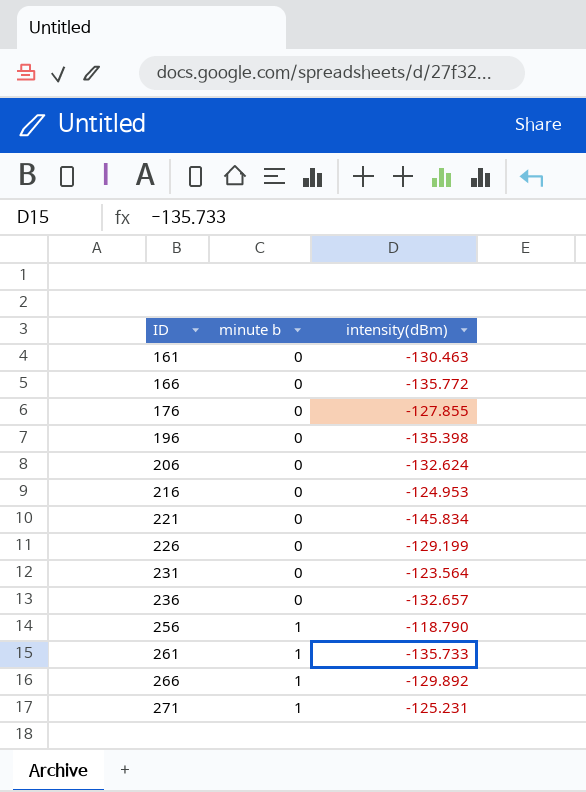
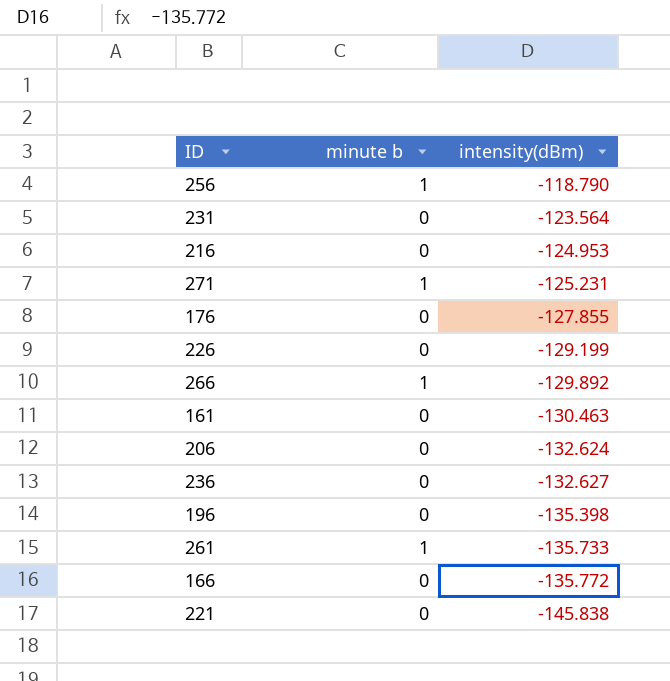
row order: ID ascending -> intensity(dBm) descending
236 | intensity(dBm): -132.657 -> -132.627
221 | intensity(dBm): -145.834 -> -145.838

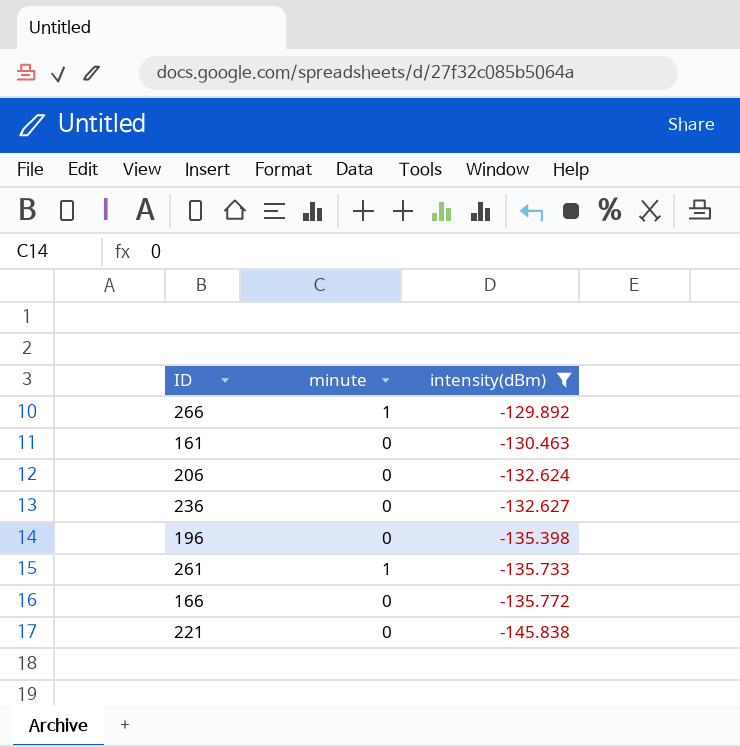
filter: none -> intensity(dBm) <= -129.892
column name: minute b -> minute

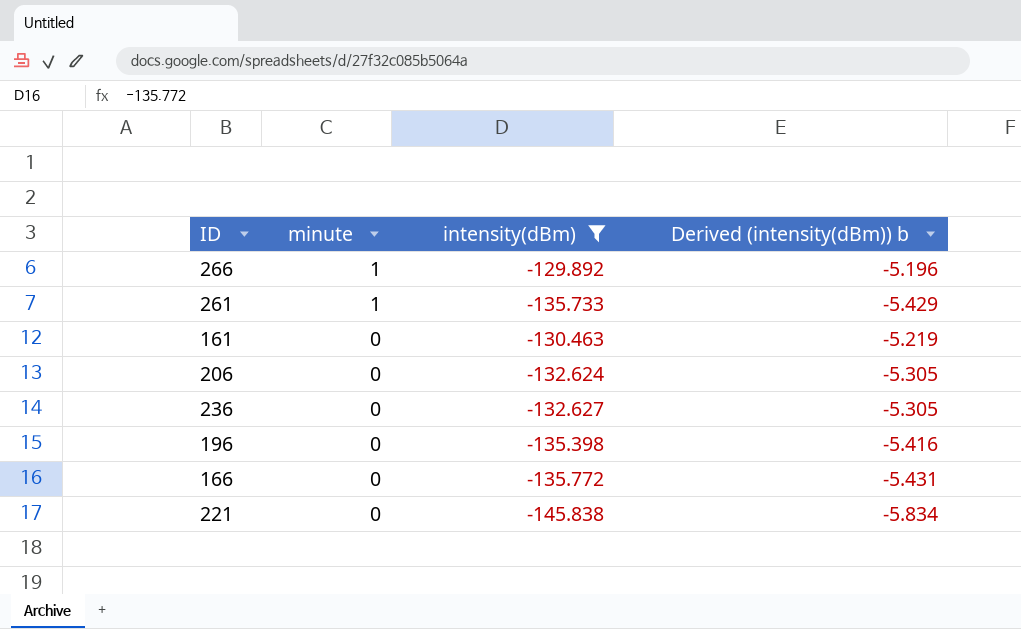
row order: intensity(dBm) descending -> minute descending
column Derived (intensity(dBm)) b | formula: none -> [intensity(dBm)] * 0.04

